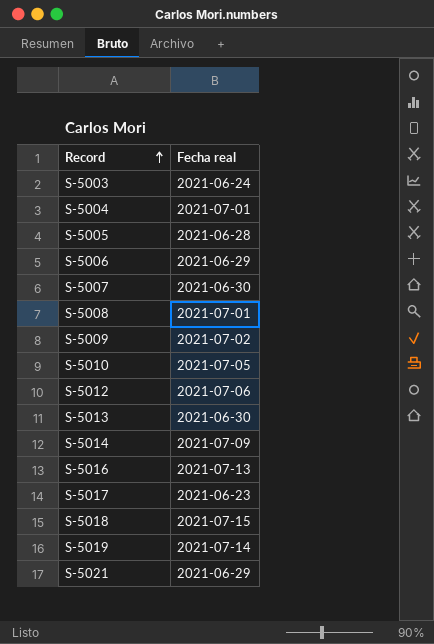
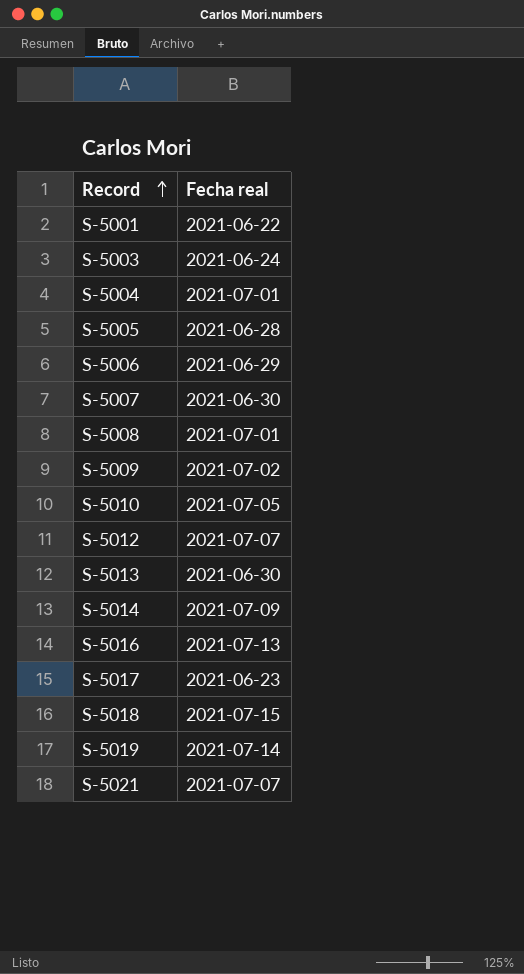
row S-5001: none -> 2021-06-22
S-5012 | Fecha real: 2021-07-06 -> 2021-07-07
S-5021 | Fecha real: 2021-06-29 -> 2021-07-07

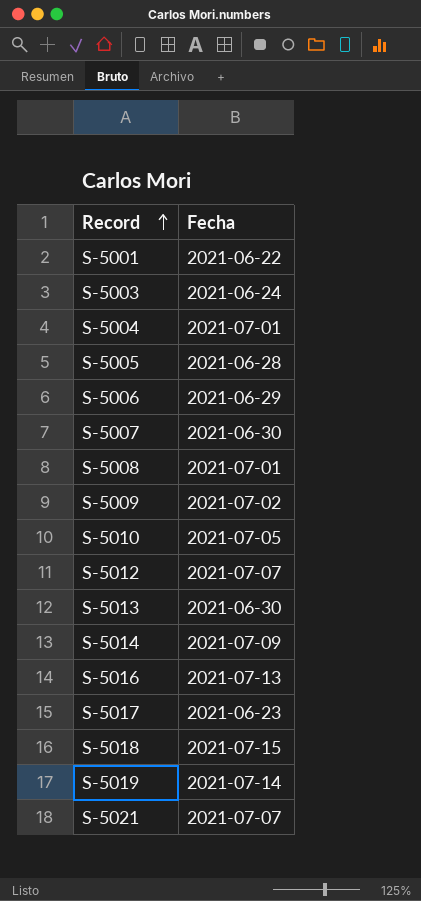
column name: Fecha real -> Fecha

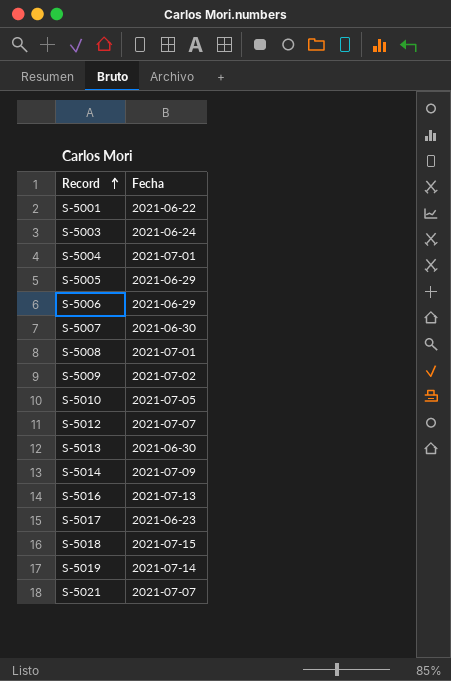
S-5005 | Fecha: 2021-06-28 -> 2021-06-29

